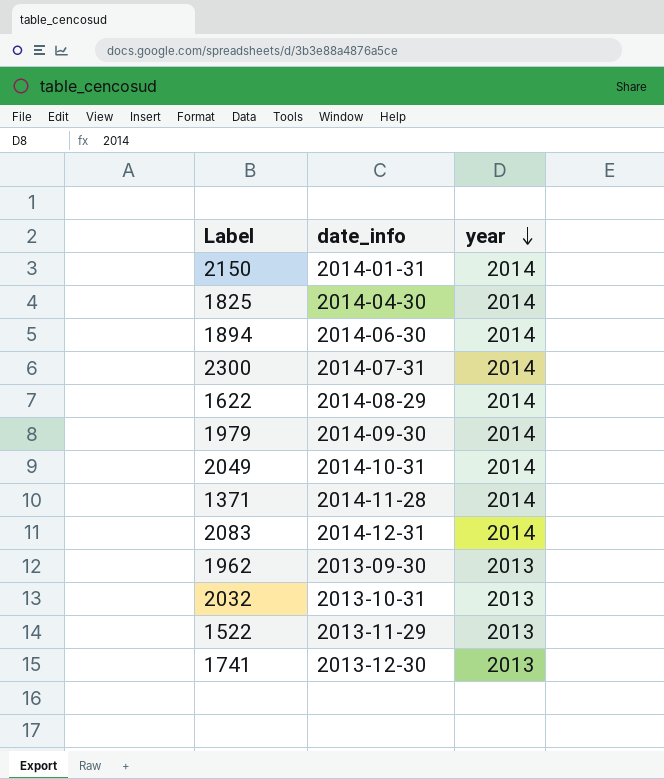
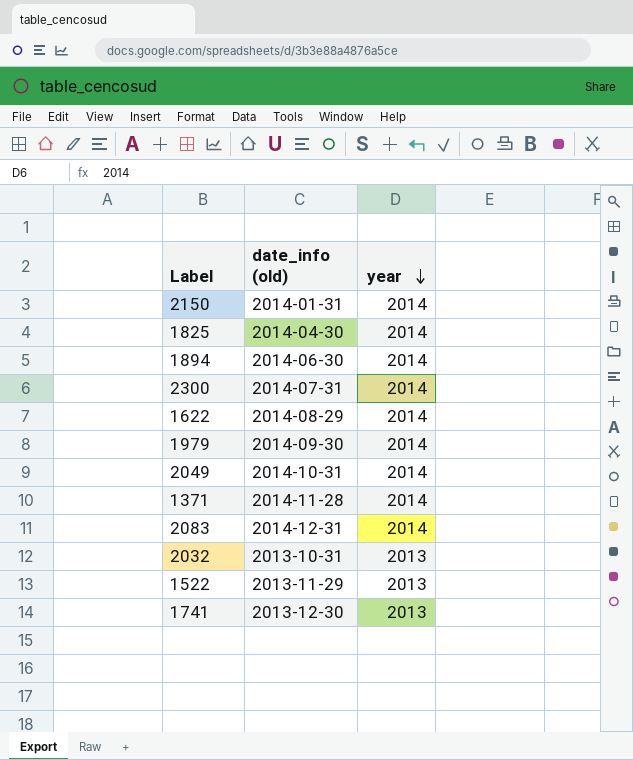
column name: date_info -> date_info (old)
row 1962: 2013-09-30 | 2013 -> none

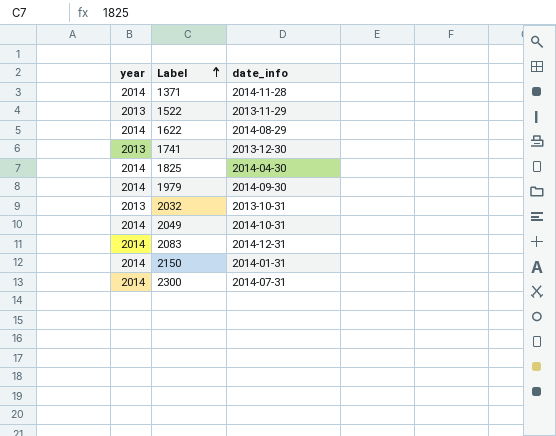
row order: year descending -> Label ascending
column year | position: 3 -> 1
column name: date_info (old) -> date_info
row 1894: 2014-06-30 | 2014 -> none

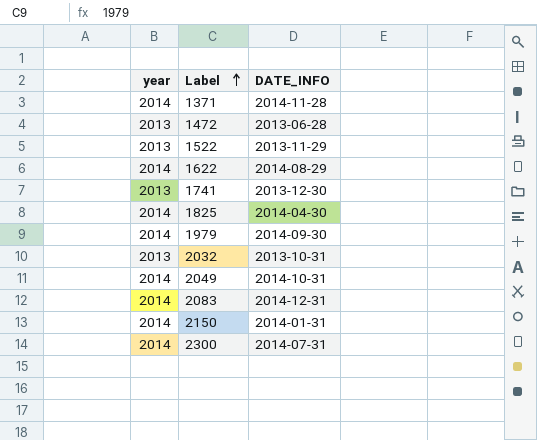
column name: date_info -> DATE_INFO
row 1472: none -> 2013 | 2013-06-28

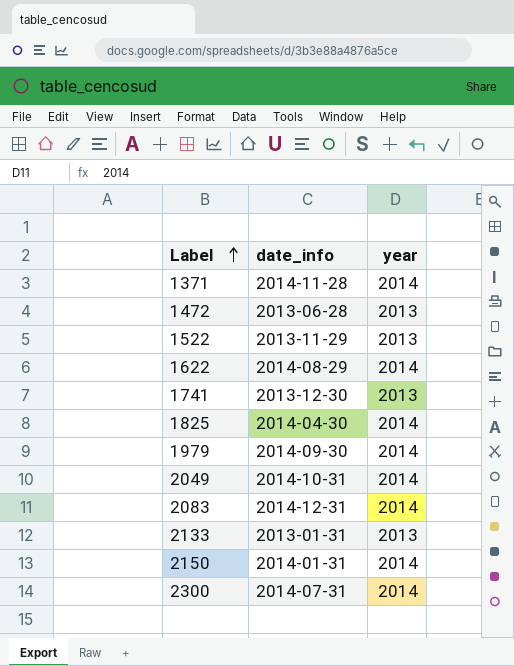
column name: DATE_INFO -> date_info
column year | position: 1 -> 3
row 2032: 2013 | 2013-10-31 -> none
row 2133: none -> 2013-01-31 | 2013

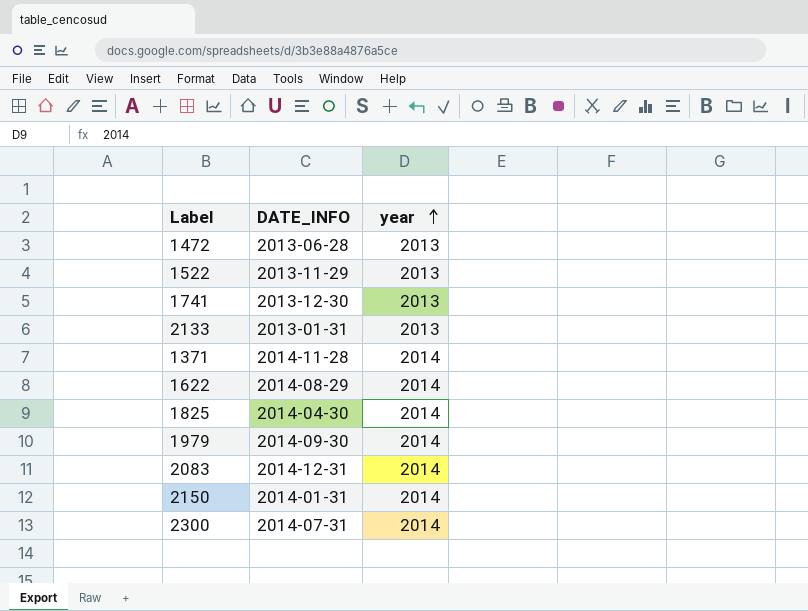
row order: Label ascending -> year ascending
column name: date_info -> DATE_INFO
row 2049: 2014-10-31 | 2014 -> none

